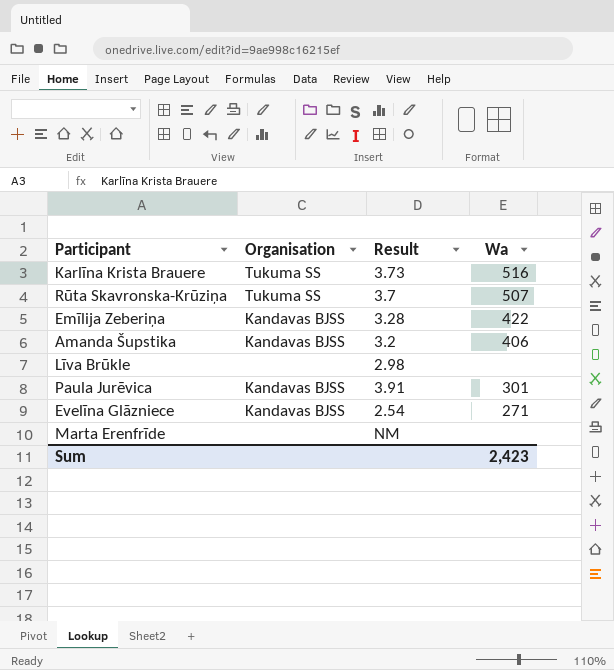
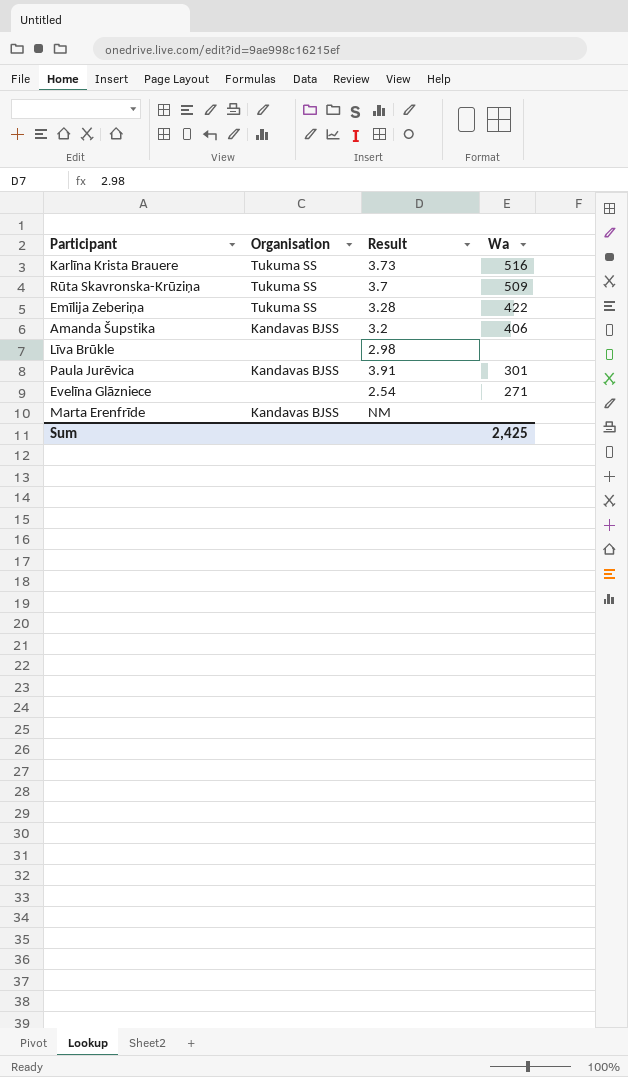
Rūta Skavronska-Krūziņa | Wa: 507 -> 509
Emīlija Zeberiņa | Organisation: Kandavas BJSS -> Tukuma SS
Evelīna Glāzniece | Organisation: Kandavas BJSS -> none
Marta Erenfrīde | Organisation: none -> Kandavas BJSS
Sum | Wa: 2,423 -> 2,425

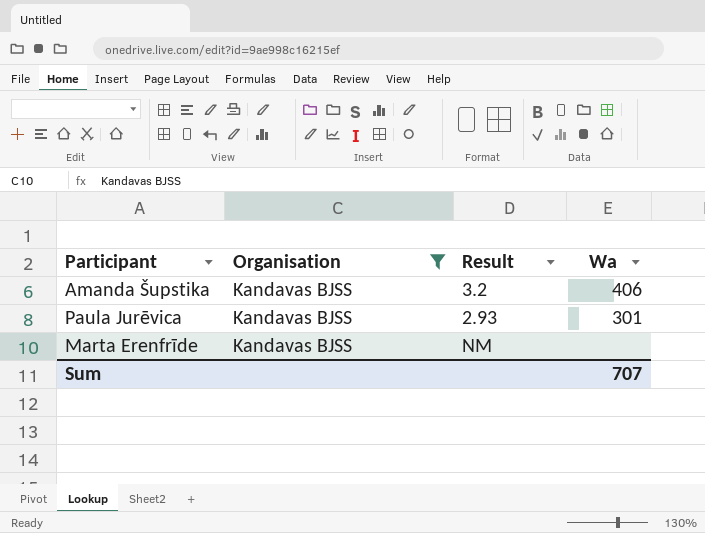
filter: none -> Organisation = Kandavas BJSS
Paula Jurēvica | Result: 3.91 -> 2.93
Sum | Wa: 2,425 -> 707

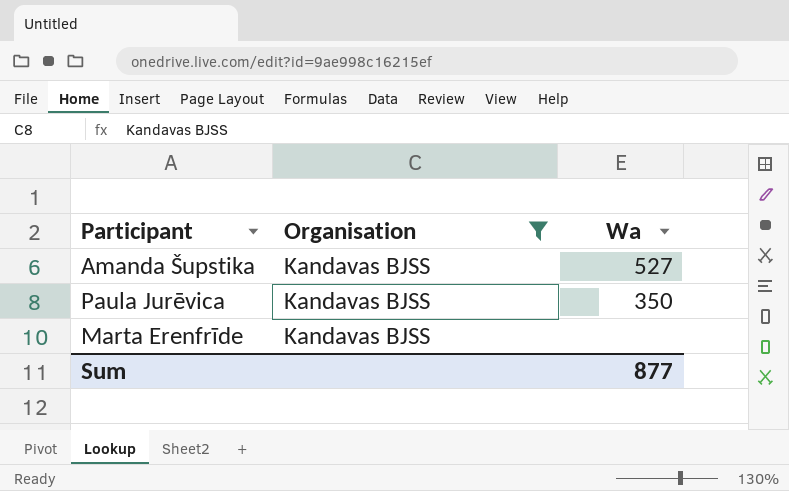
column Result | position: 3 -> none
Amanda Šupstika | Wa: 406 -> 527
Paula Jurēvica | Wa: 301 -> 350
Sum | Wa: 707 -> 877

